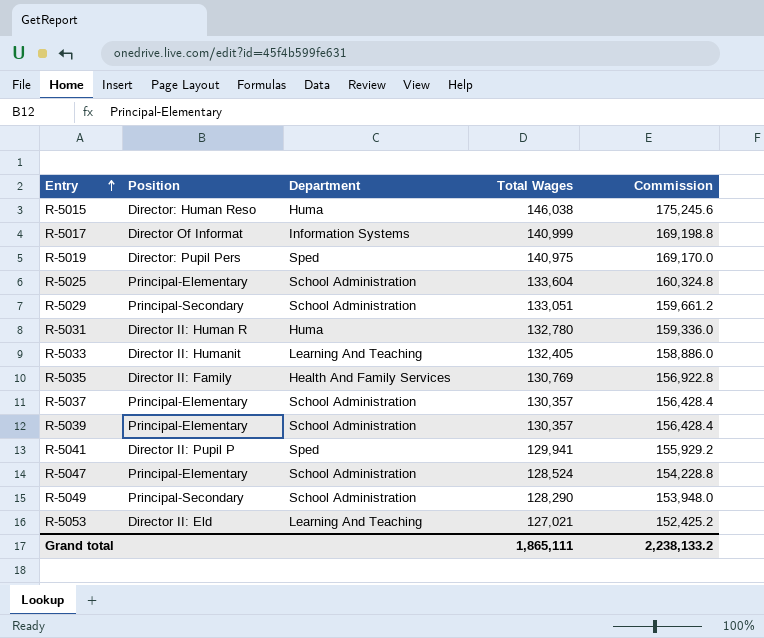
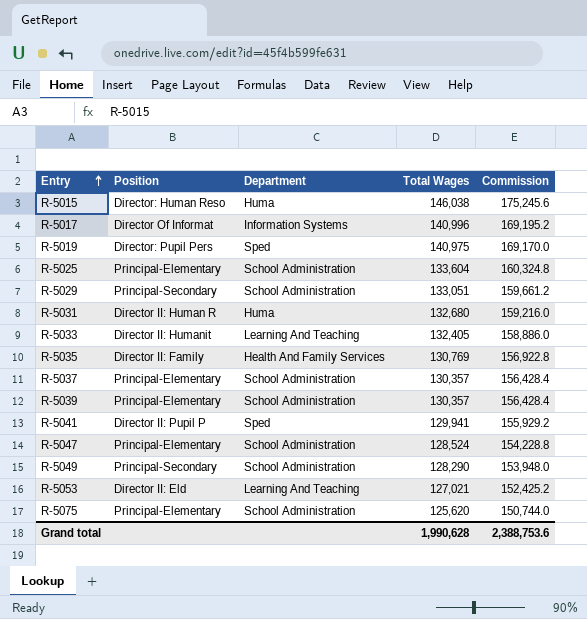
R-5017 | Total Wages: 140,999 -> 140,996
R-5017 | Commission: 169,198.8 -> 169,195.2
R-5031 | Total Wages: 132,780 -> 132,680
R-5031 | Commission: 159,336.0 -> 159,216.0
row R-5075: none -> Principal-Elementary | School Administration | 125,620 | 150,744.0
Grand total | Total Wages: 1,865,111 -> 1,990,628
Grand total | Commission: 2,238,133.2 -> 2,388,753.6

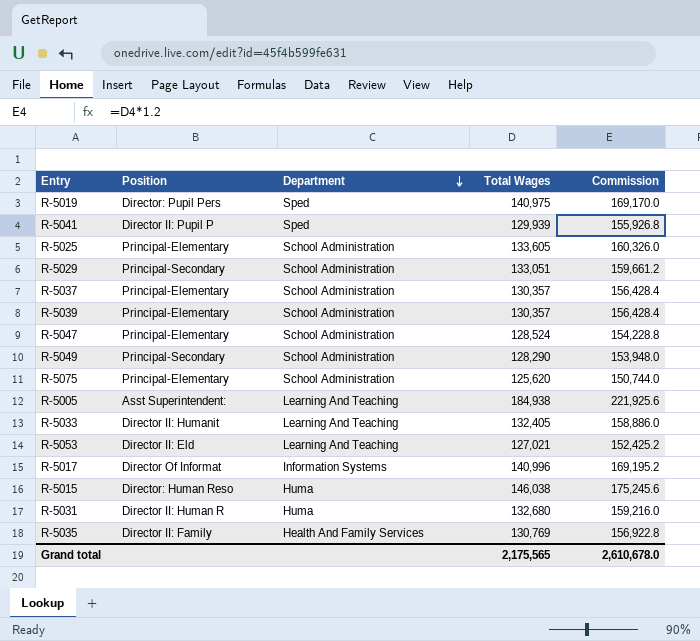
row order: Entry ascending -> Department descending
R-5041 | Total Wages: 129,941 -> 129,939
R-5041 | Commission: 155,929.2 -> 155,926.8
R-5025 | Total Wages: 133,604 -> 133,605
R-5025 | Commission: 160,324.8 -> 160,326.0
row R-5005: none -> Asst Superintendent: | Learning And Teaching | 184,938 | 221,925.6
Grand total | Total Wages: 1,990,628 -> 2,175,565
Grand total | Commission: 2,388,753.6 -> 2,610,678.0

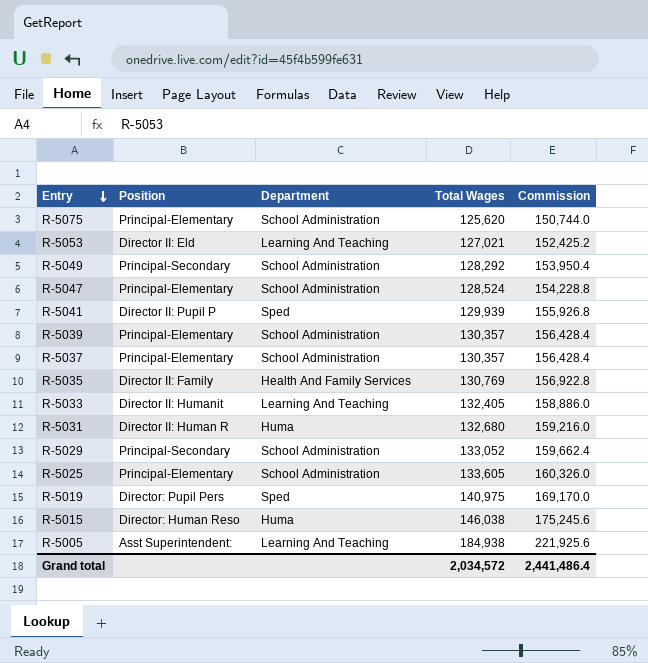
row order: Department descending -> Entry descending
row R-5017: Director Of Informat | Information Systems | 140,996 | 169,195.2 -> none
R-5049 | Total Wages: 128,290 -> 128,292
R-5049 | Commission: 153,948.0 -> 153,950.4
R-5029 | Total Wages: 133,051 -> 133,052
R-5029 | Commission: 159,661.2 -> 159,662.4
Grand total | Total Wages: 2,175,565 -> 2,034,572
Grand total | Commission: 2,610,678.0 -> 2,441,486.4

